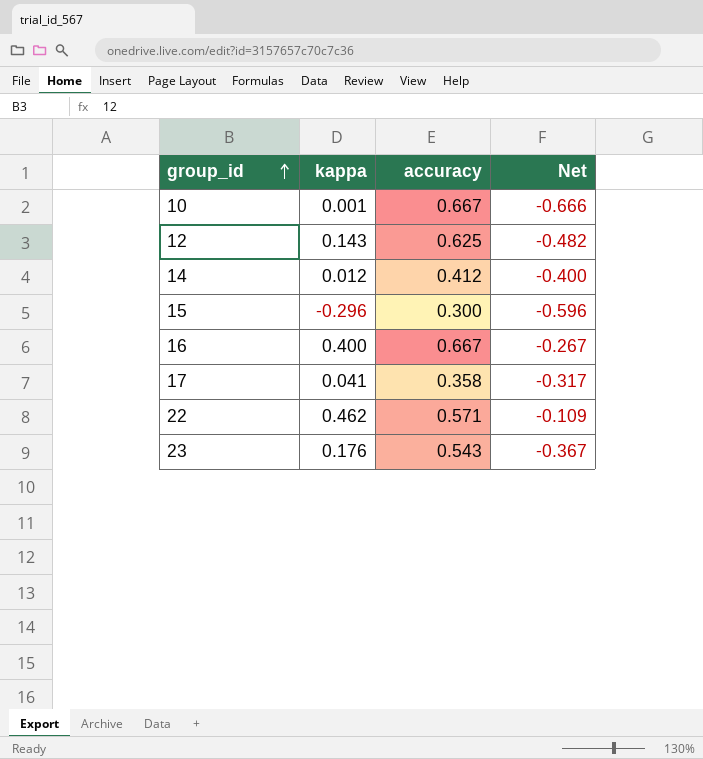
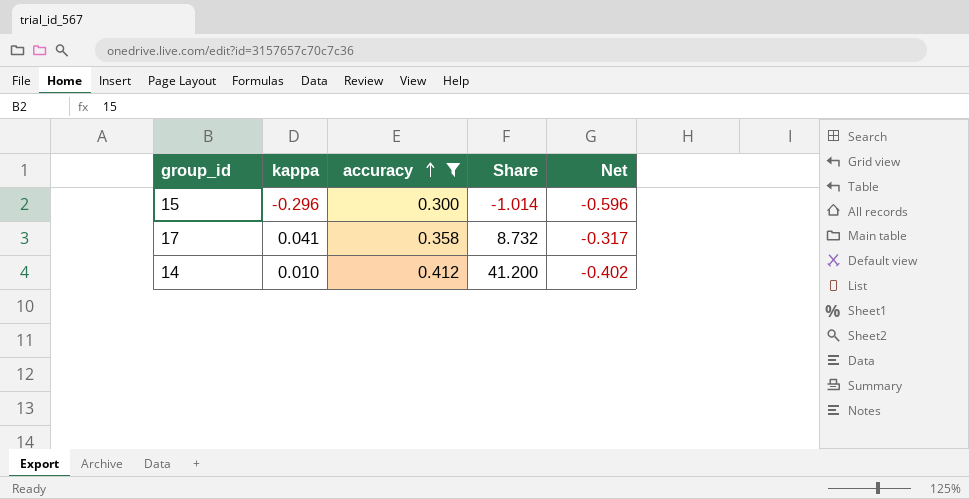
filter: none -> accuracy <= 0.412
row order: group_id ascending -> accuracy ascending
column Share | formula: none -> [accuracy] / [kappa]
14 | kappa: 0.012 -> 0.010
14 | Net: -0.400 -> -0.402

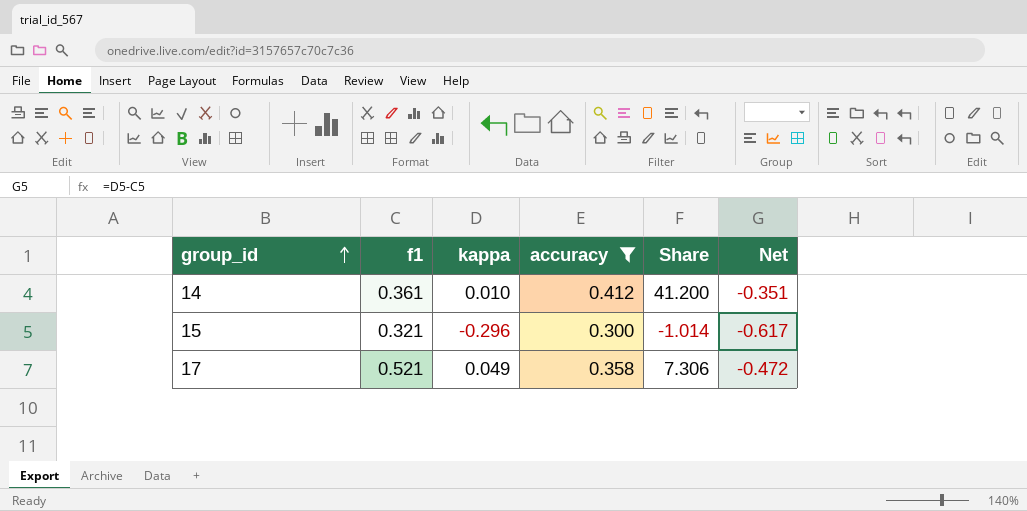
row order: accuracy ascending -> group_id ascending
column f1 | position: none -> 2
column Net | formula: [kappa] - [accuracy] -> [kappa] - [f1]
17 | kappa: 0.041 -> 0.049
17 | Share: 8.732 -> 7.306

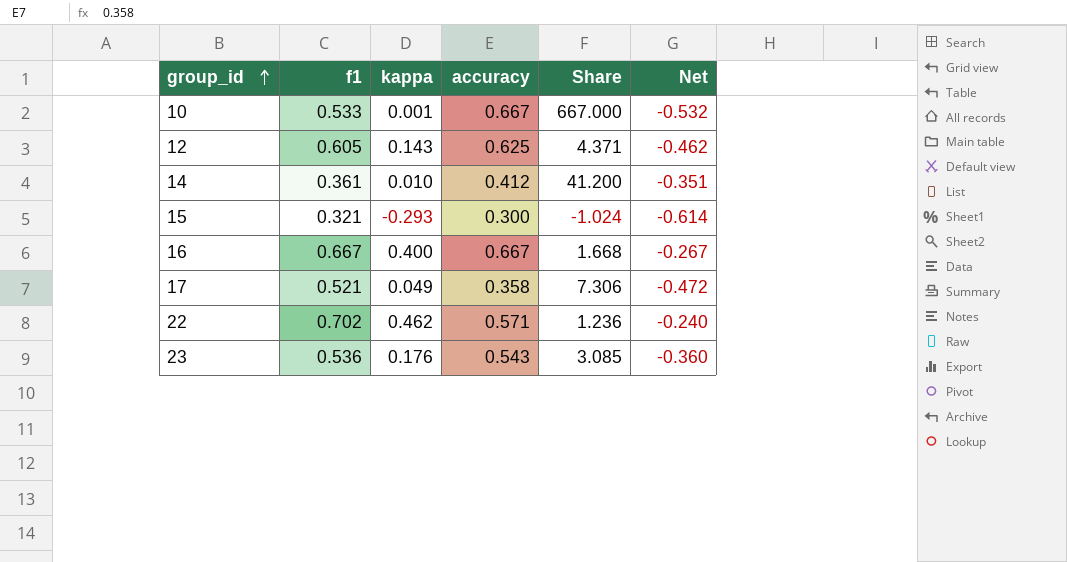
filter: accuracy <= 0.412 -> none
15 | kappa: -0.296 -> -0.293
15 | Share: -1.014 -> -1.024
15 | Net: -0.617 -> -0.614

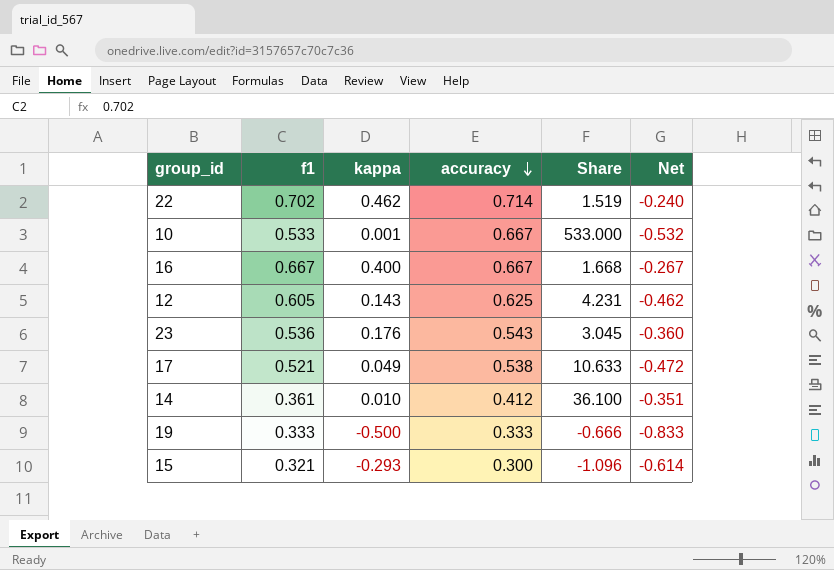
row order: group_id ascending -> accuracy descending
column Share | formula: [accuracy] / [kappa] -> [f1] / [kappa]
22 | accuracy: 0.571 -> 0.714
17 | accuracy: 0.358 -> 0.538
row 19: none -> 0.333 | -0.500 | 0.333 | -0.666 | -0.833

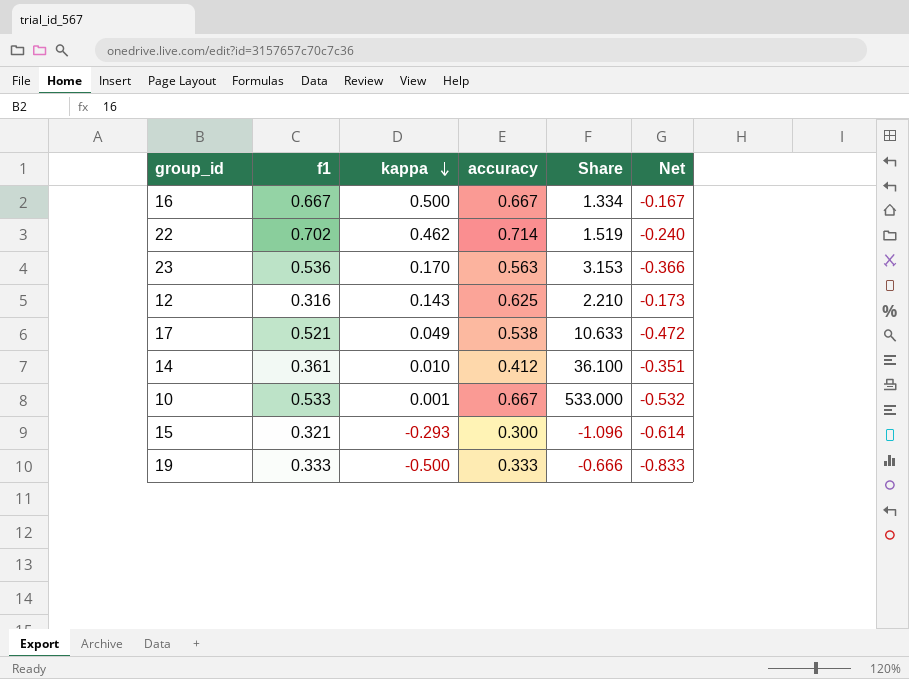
row order: accuracy descending -> kappa descending
16 | kappa: 0.400 -> 0.500
16 | Share: 1.668 -> 1.334
16 | Net: -0.267 -> -0.167
23 | kappa: 0.176 -> 0.170
23 | accuracy: 0.543 -> 0.563
23 | Share: 3.045 -> 3.153
23 | Net: -0.360 -> -0.366
12 | f1: 0.605 -> 0.316
12 | Share: 4.231 -> 2.210
12 | Net: -0.462 -> -0.173

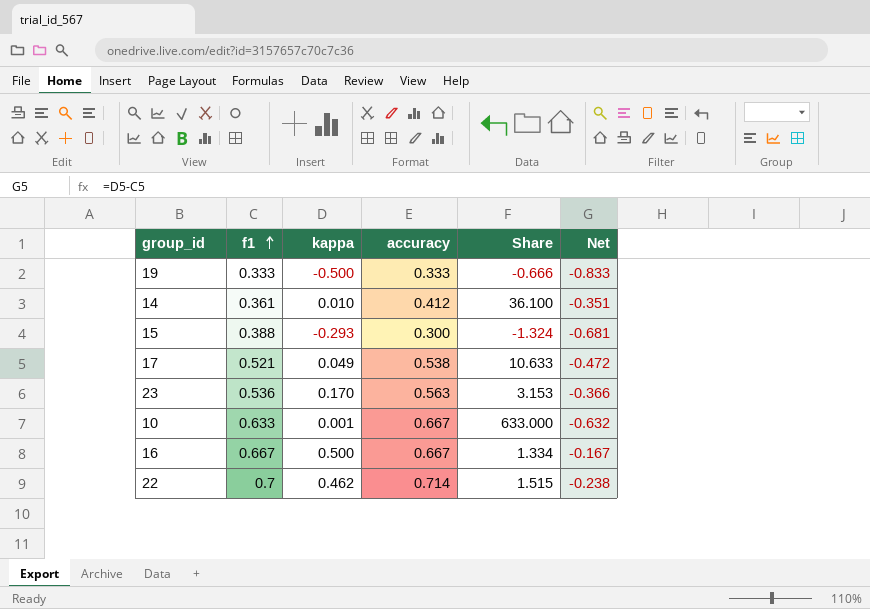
row order: kappa descending -> f1 ascending
row 12: 0.316 | 0.143 | 0.625 | 2.210 | -0.173 -> none
15 | f1: 0.321 -> 0.388
15 | Share: -1.096 -> -1.324
15 | Net: -0.614 -> -0.681
10 | f1: 0.533 -> 0.633
10 | Share: 533.000 -> 633.000
10 | Net: -0.532 -> -0.632
22 | f1: 0.702 -> 0.7
22 | Share: 1.519 -> 1.515
22 | Net: -0.240 -> -0.238

